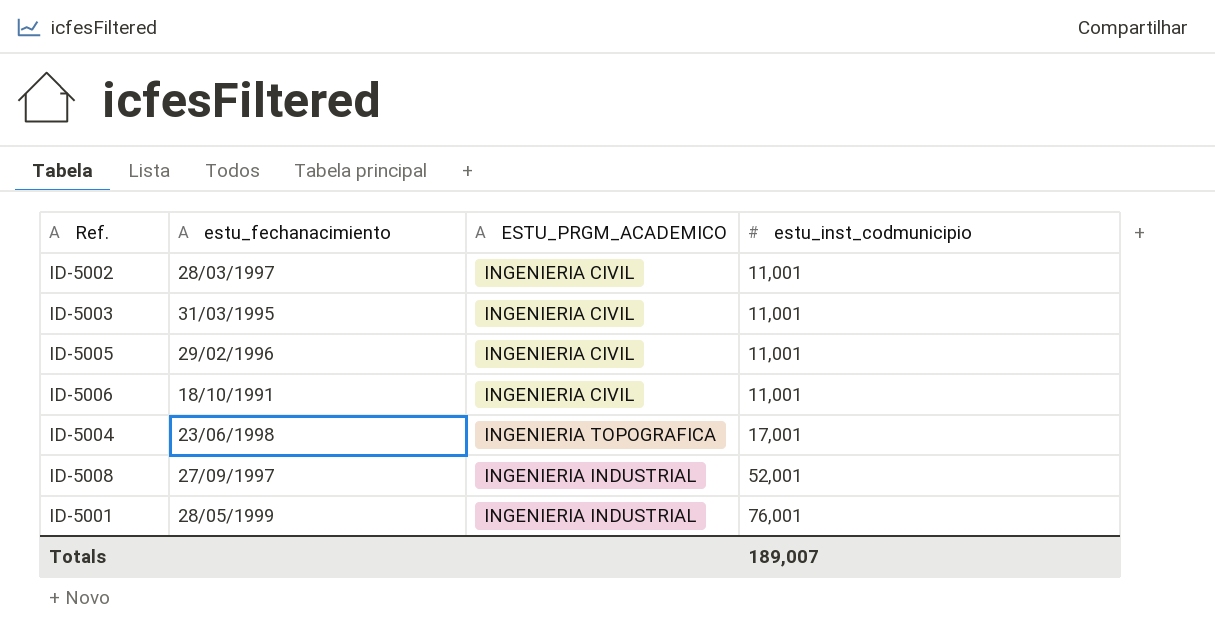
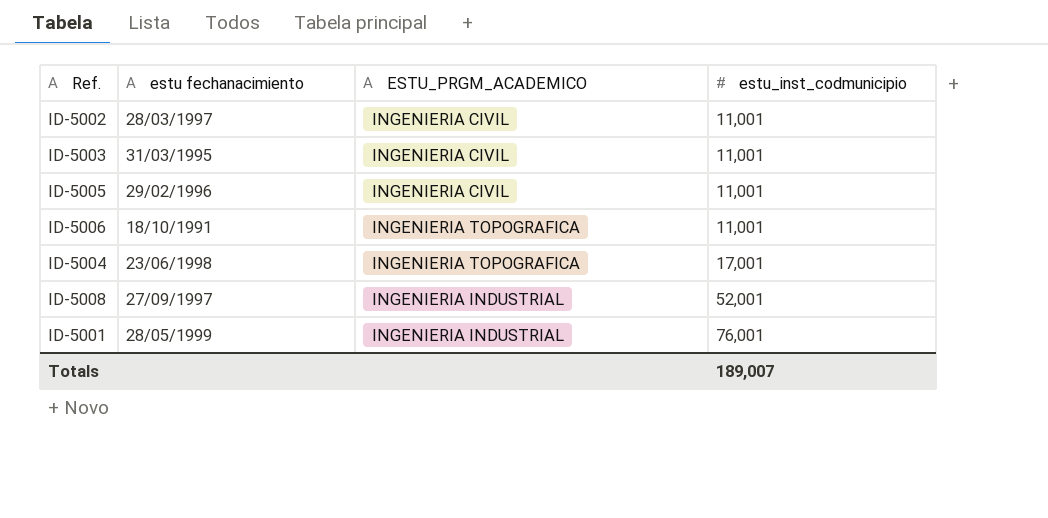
column name: estu_fechanacimiento -> estu fechanacimiento
ID-5006 | ESTU_PRGM_ACADEMICO: INGENIERIA CIVIL -> INGENIERIA TOPOGRAFICA

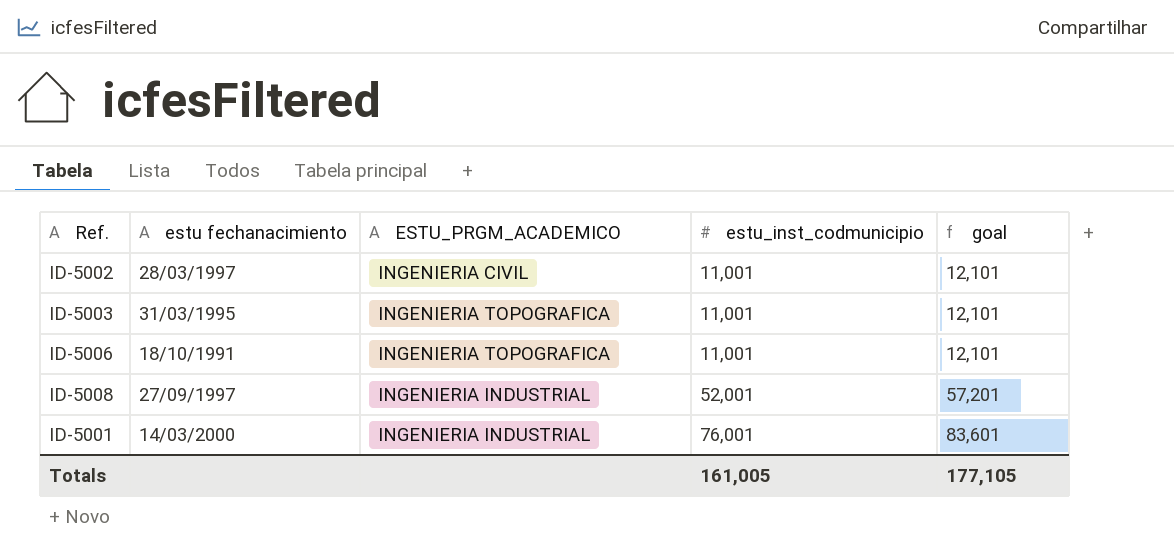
column goal | formula: none -> [estu_inst_codmunicipio] * 1.1
row ID-5005: 29/02/1996 | INGENIERIA CIVIL | 11,001 -> none
row ID-5004: 23/06/1998 | INGENIERIA TOPOGRAFICA | 17,001 -> none
ID-5003 | ESTU_PRGM_ACADEMICO: INGENIERIA CIVIL -> INGENIERIA TOPOGRAFICA
ID-5001 | estu fechanacimiento: 28/05/1999 -> 14/03/2000
Totals | estu_inst_codmunicipio: 189,007 -> 161,005

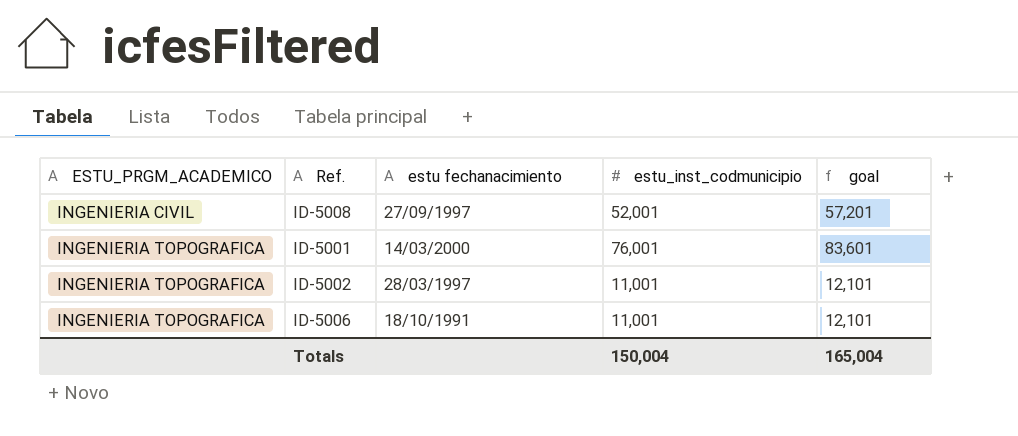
row order: estu_inst_codmunicipio ascending -> ESTU_PRGM_ACADEMICO ascending
column ESTU_PRGM_ACADEMICO | position: 3 -> 1
row ID-5003: 31/03/1995 | INGENIERIA TOPOGRAFICA | 11,001 | 12,101 -> none
ID-5008 | ESTU_PRGM_ACADEMICO: INGENIERIA INDUSTRIAL -> INGENIERIA CIVIL
ID-5001 | ESTU_PRGM_ACADEMICO: INGENIERIA INDUSTRIAL -> INGENIERIA TOPOGRAFICA
ID-5002 | ESTU_PRGM_ACADEMICO: INGENIERIA CIVIL -> INGENIERIA TOPOGRAFICA
Totals | estu_inst_codmunicipio: 161,005 -> 150,004
Totals | goal: 177,105 -> 165,004

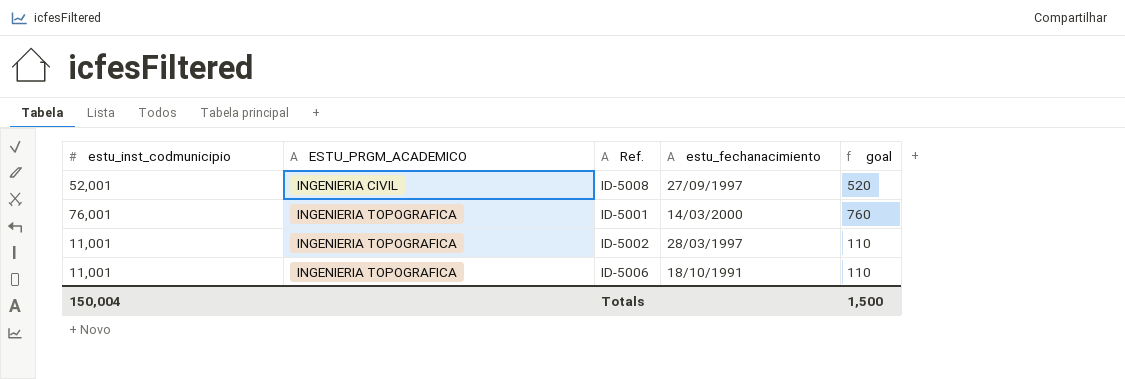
column estu_inst_codmunicipio | position: 4 -> 1
column name: estu fechanacimiento -> estu_fechanacimiento
column goal | formula: [estu_inst_codmunicipio] * 1.1 -> [estu_inst_codmunicipio] * 0.01
Totals | goal: 165,004 -> 1,500

